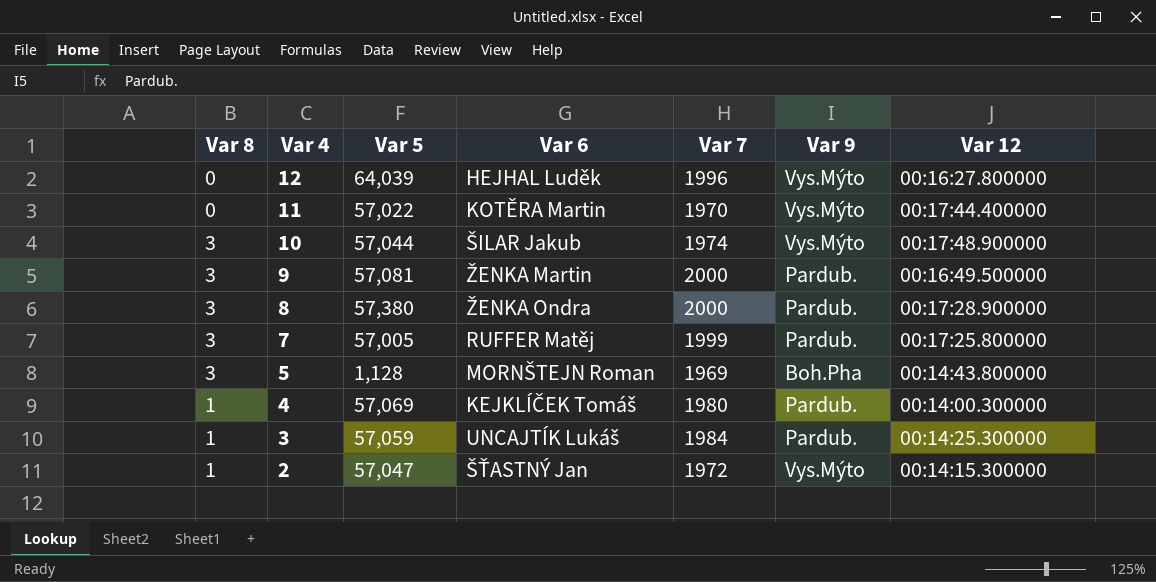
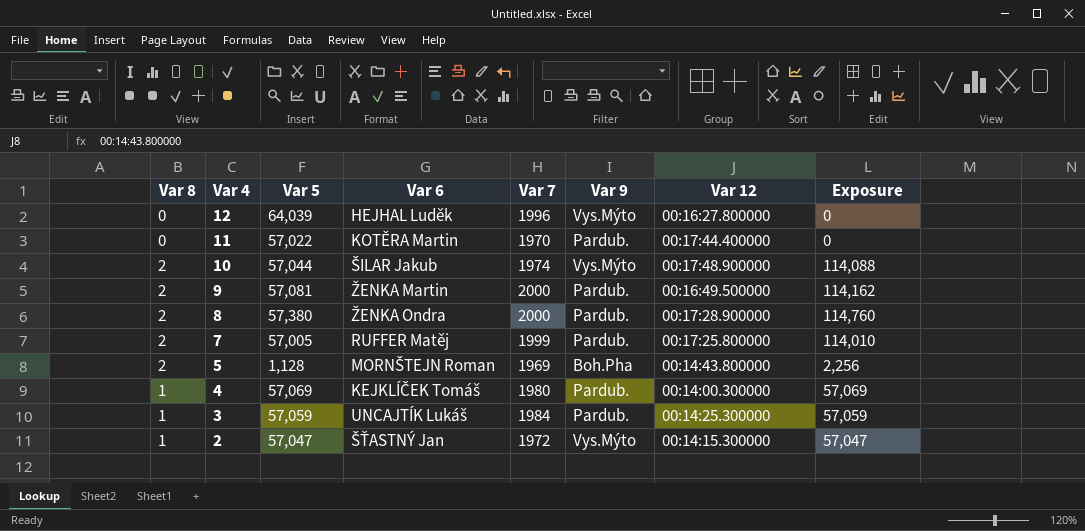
column Exposure | formula: none -> [Var 8] * [Var 5]
11 | Var 9: Vys.Mýto -> Pardub.
10 | Var 8: 3 -> 2
9 | Var 8: 3 -> 2
8 | Var 8: 3 -> 2
7 | Var 8: 3 -> 2
5 | Var 8: 3 -> 2

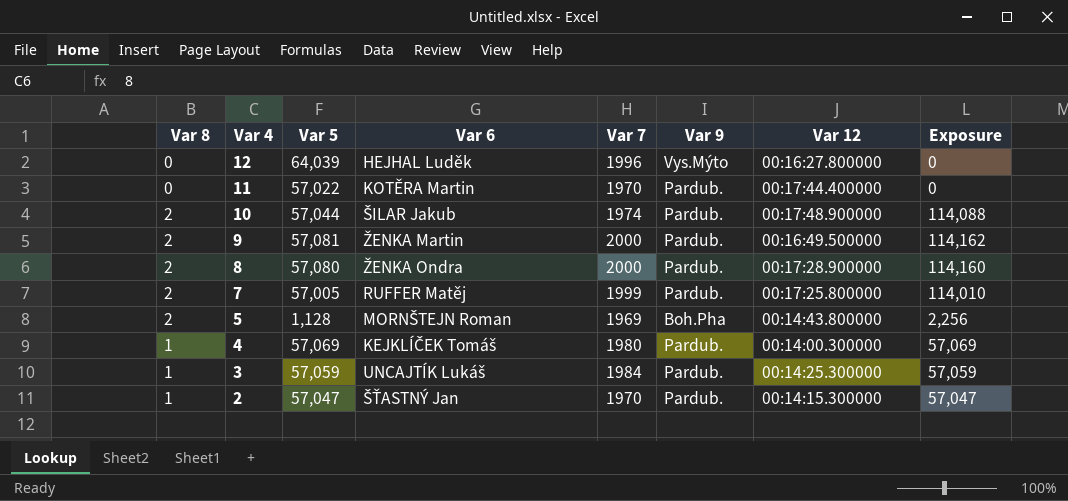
10 | Var 9: Vys.Mýto -> Pardub.
8 | Var 5: 57,380 -> 57,080
8 | Exposure: 114,760 -> 114,160
2 | Var 7: 1972 -> 1970
2 | Var 9: Vys.Mýto -> Pardub.

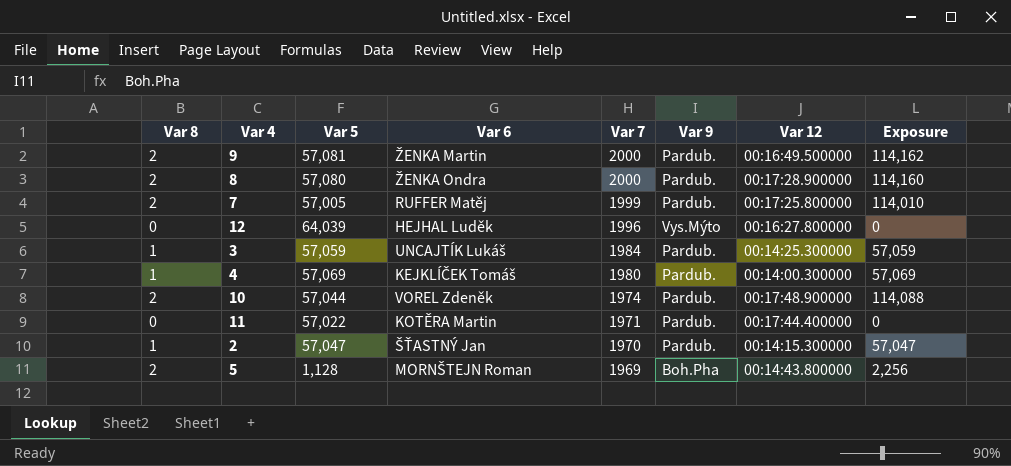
row order: Var 4 descending -> Var 7 descending
10 | Var 6: ŠILAR Jakub -> VOREL Zdeněk
11 | Var 7: 1970 -> 1971

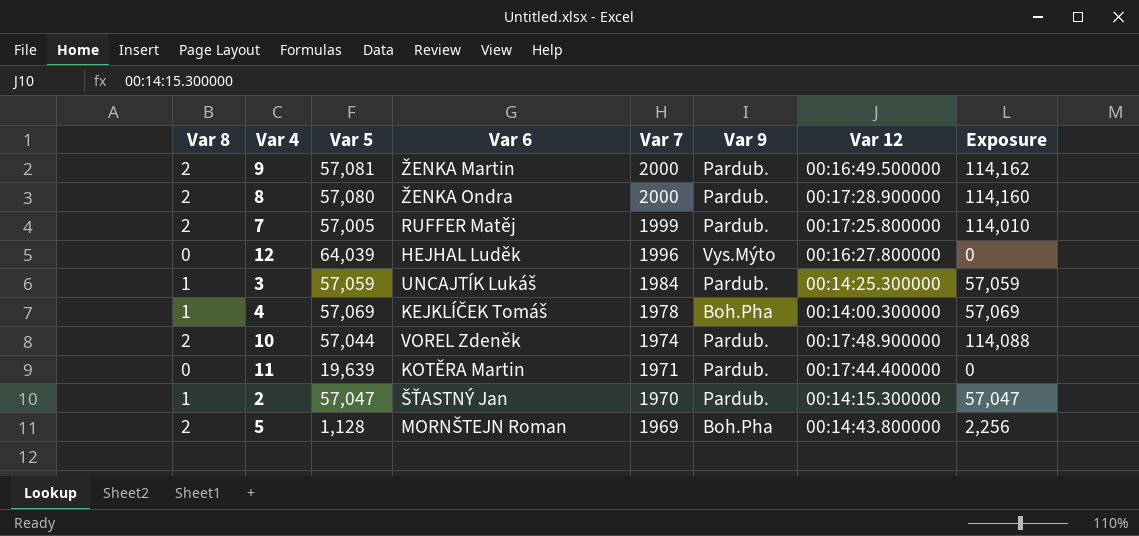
4 | Var 7: 1980 -> 1978
4 | Var 9: Pardub. -> Boh.Pha
11 | Var 5: 57,022 -> 19,639

